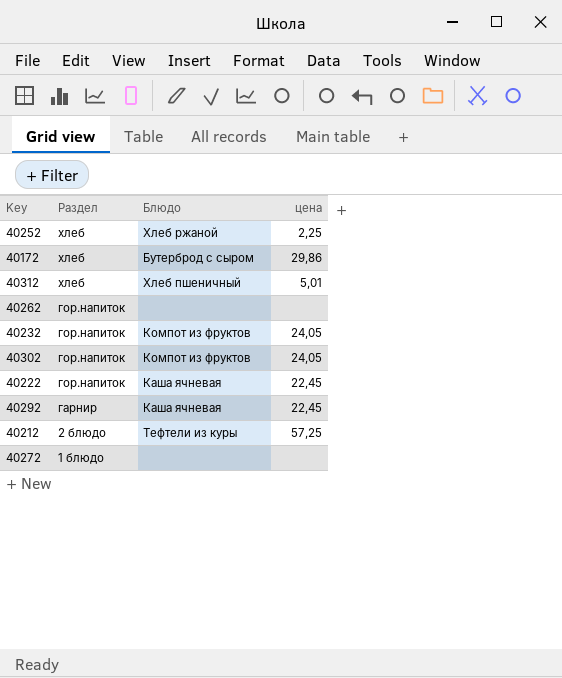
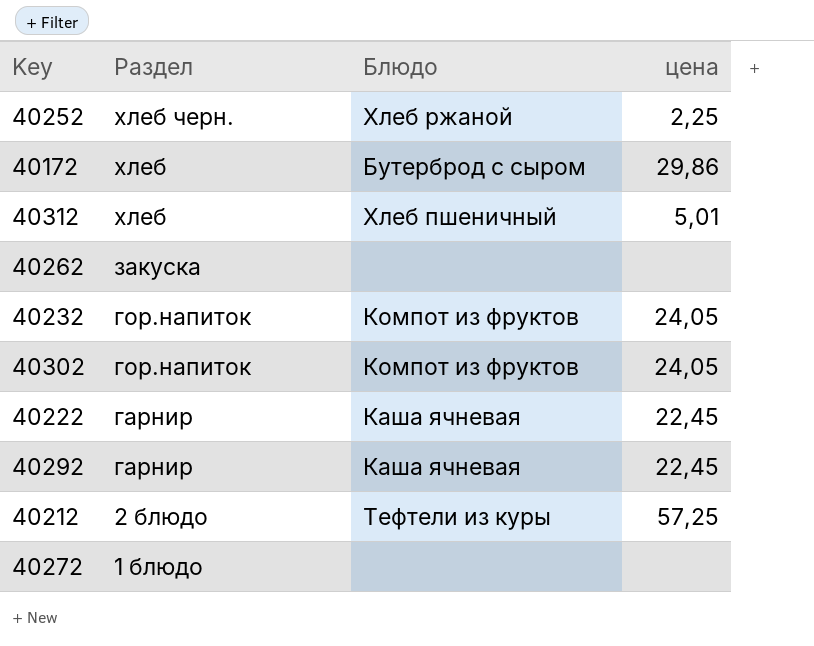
40252 | Раздел: хлеб -> хлеб черн.
40262 | Раздел: гор.напиток -> закуска
40222 | Раздел: гор.напиток -> гарнир

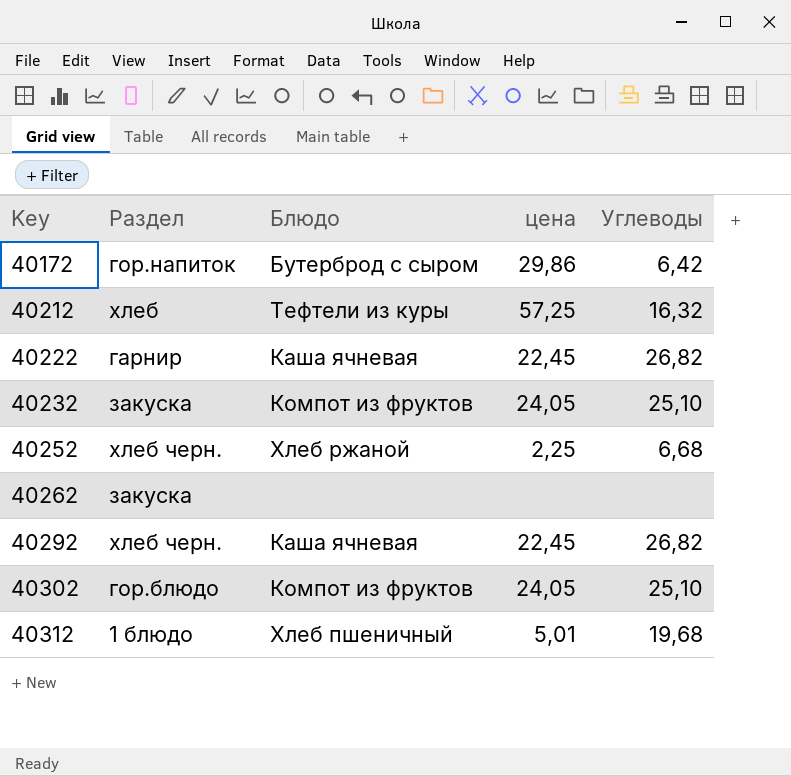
row order: Раздел descending -> Key ascending
column Углеводы | position: none -> 5
row 40272: 1 блюдо | none | none -> none
40172 | Раздел: хлеб -> гор.напиток
40212 | Раздел: 2 блюдо -> хлеб
40232 | Раздел: гор.напиток -> закуска
40292 | Раздел: гарнир -> хлеб черн.
40302 | Раздел: гор.напиток -> гор.блюдо
40312 | Раздел: хлеб -> 1 блюдо

